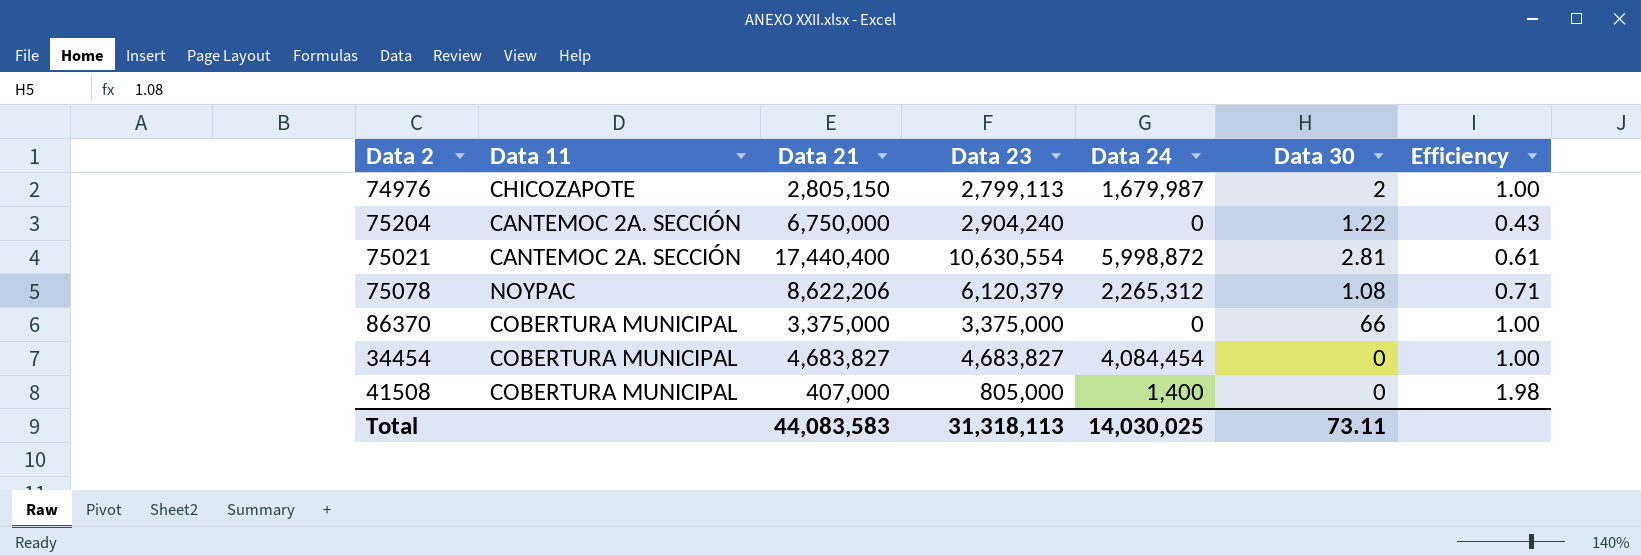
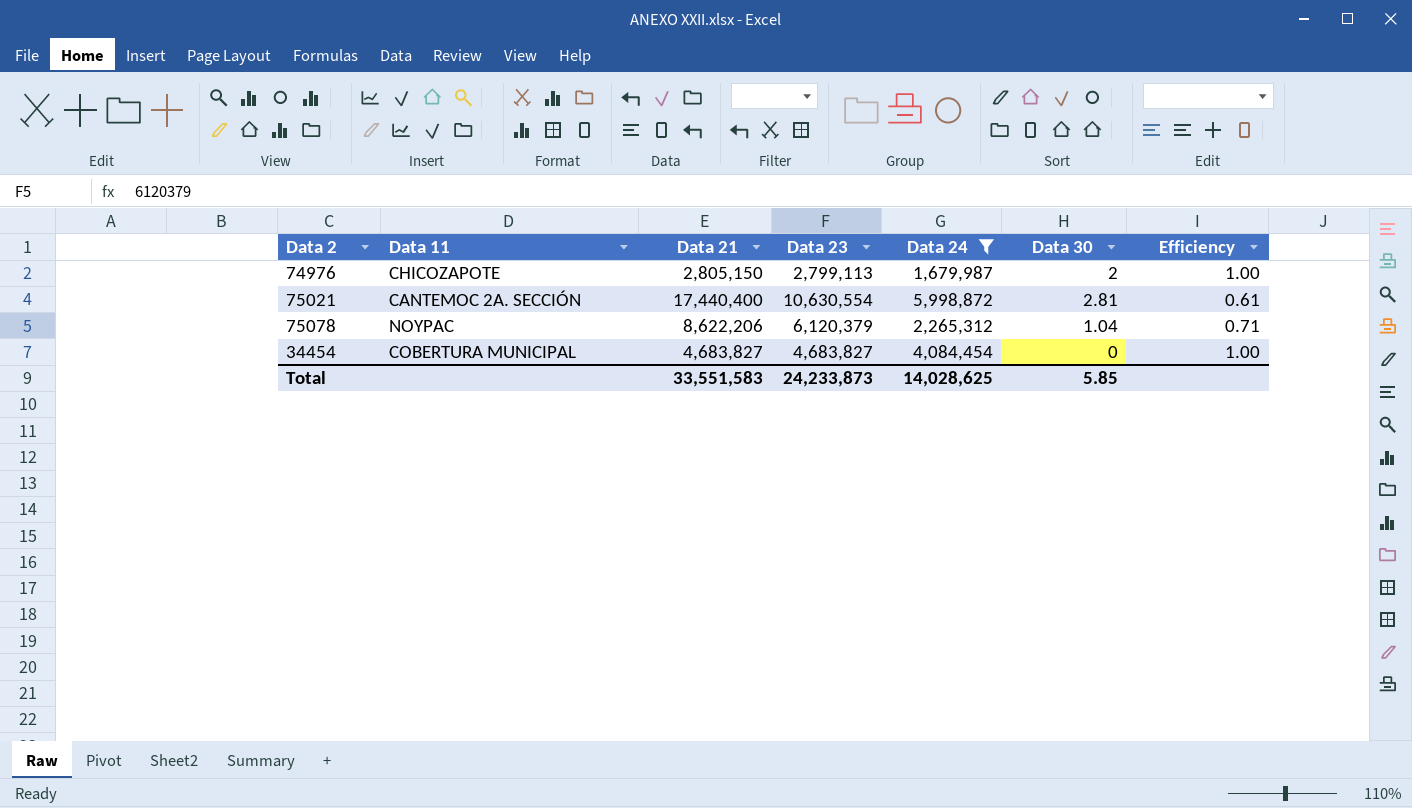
filter: none -> Data 24 >= 1,679,987
75078 | Data 30: 1.08 -> 1.04
Total | Data 21: 44,083,583 -> 33,551,583
Total | Data 23: 31,318,113 -> 24,233,873
Total | Data 24: 14,030,025 -> 14,028,625
Total | Data 30: 73.11 -> 5.85

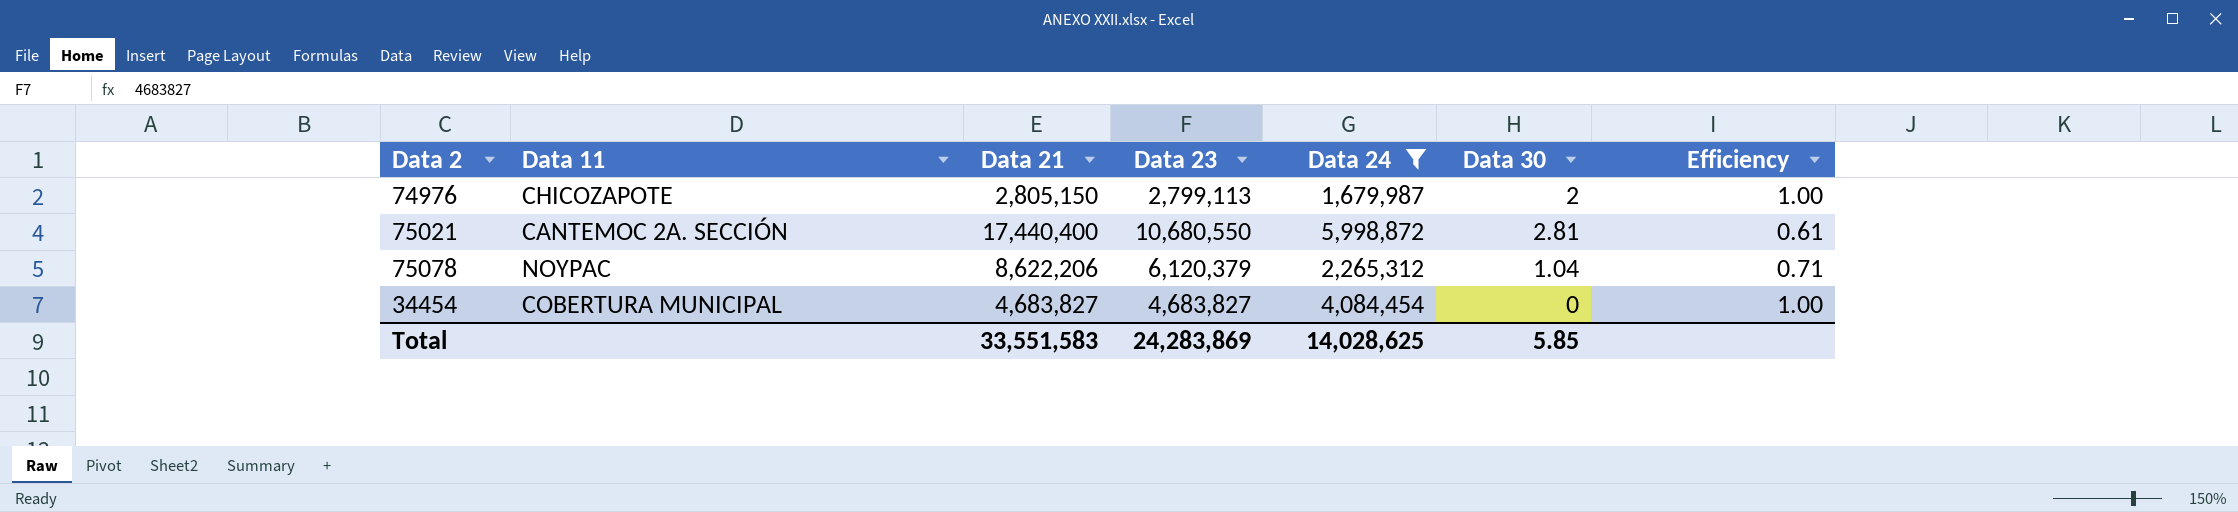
75021 | Data 23: 10,630,554 -> 10,680,550
Total | Data 23: 24,233,873 -> 24,283,869

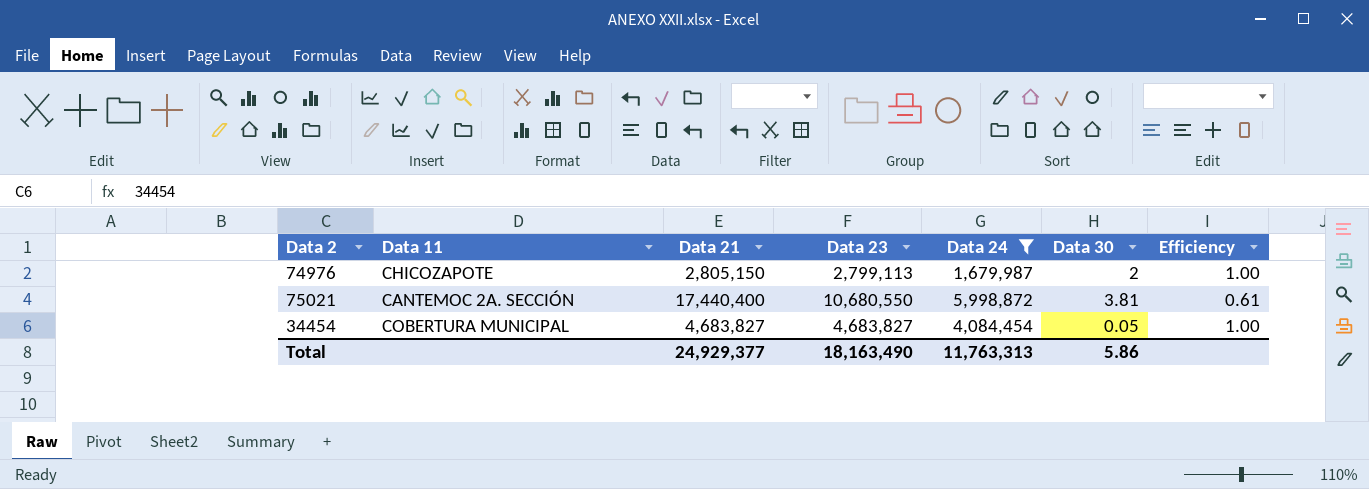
row 75078: NOYPAC | 8,622,206 | 6,120,379 | 2,265,312 | 1.04 | 0.71 -> none
75021 | Data 30: 2.81 -> 3.81
34454 | Data 30: 0 -> 0.05
Total | Data 21: 33,551,583 -> 24,929,377
Total | Data 23: 24,283,869 -> 18,163,490
Total | Data 24: 14,028,625 -> 11,763,313
Total | Data 30: 5.85 -> 5.86

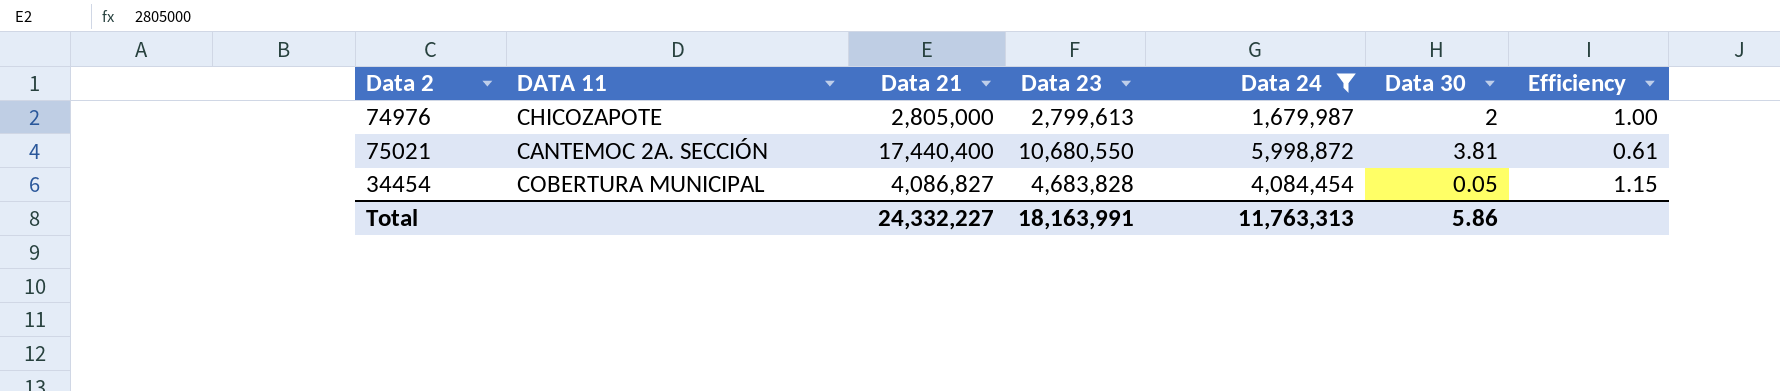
column name: Data 11 -> DATA 11
74976 | Data 21: 2,805,150 -> 2,805,000
74976 | Data 23: 2,799,113 -> 2,799,613
34454 | Data 21: 4,683,827 -> 4,086,827
34454 | Data 23: 4,683,827 -> 4,683,828
34454 | Efficiency: 1.00 -> 1.15
Total | Data 21: 24,929,377 -> 24,332,227
Total | Data 23: 18,163,490 -> 18,163,991

